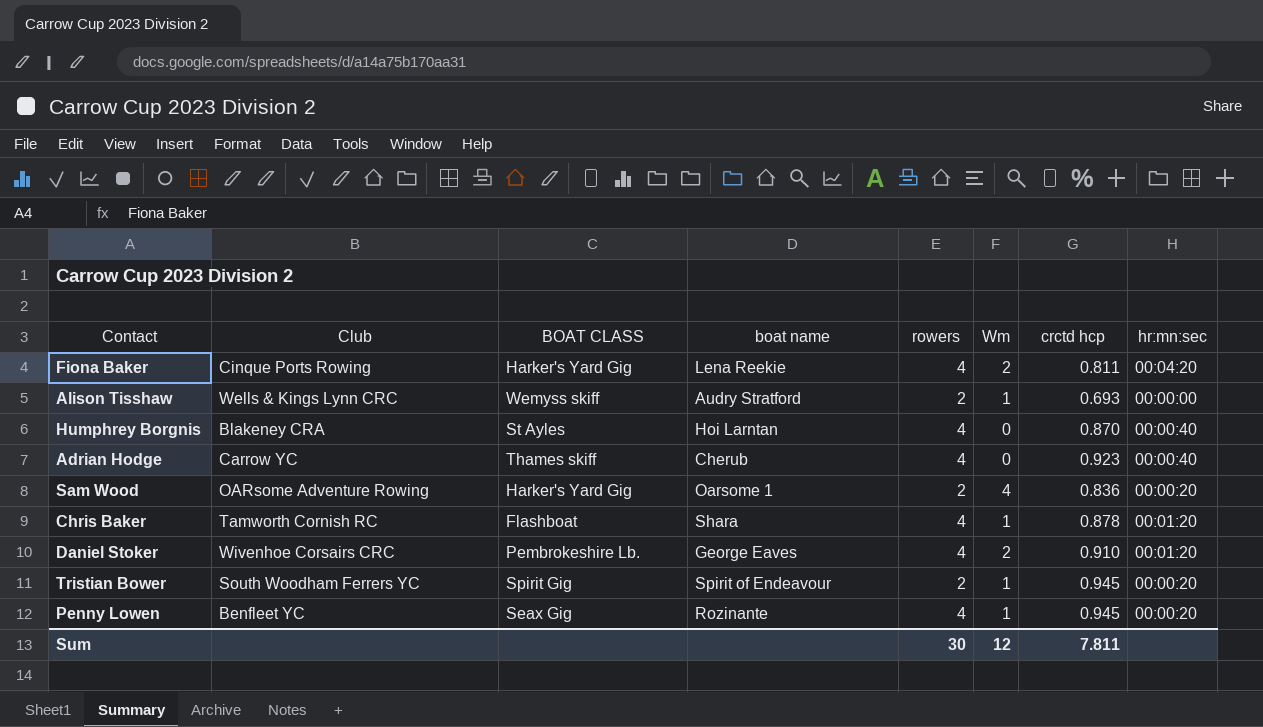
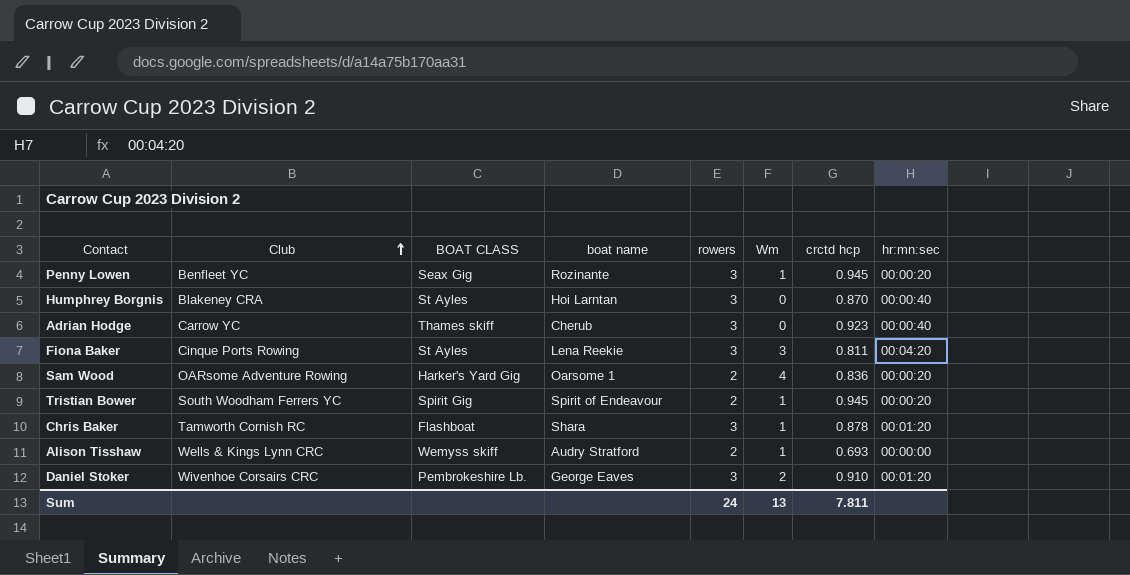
row order: none -> Club ascending
Penny Lowen | rowers: 4 -> 3
Humphrey Borgnis | rowers: 4 -> 3
Adrian Hodge | rowers: 4 -> 3
Fiona Baker | BOAT CLASS: Harker's Yard Gig -> St Ayles
Fiona Baker | rowers: 4 -> 3
Fiona Baker | Wm: 2 -> 3
Chris Baker | rowers: 4 -> 3
Daniel Stoker | rowers: 4 -> 3
Sum | rowers: 30 -> 24
Sum | Wm: 12 -> 13

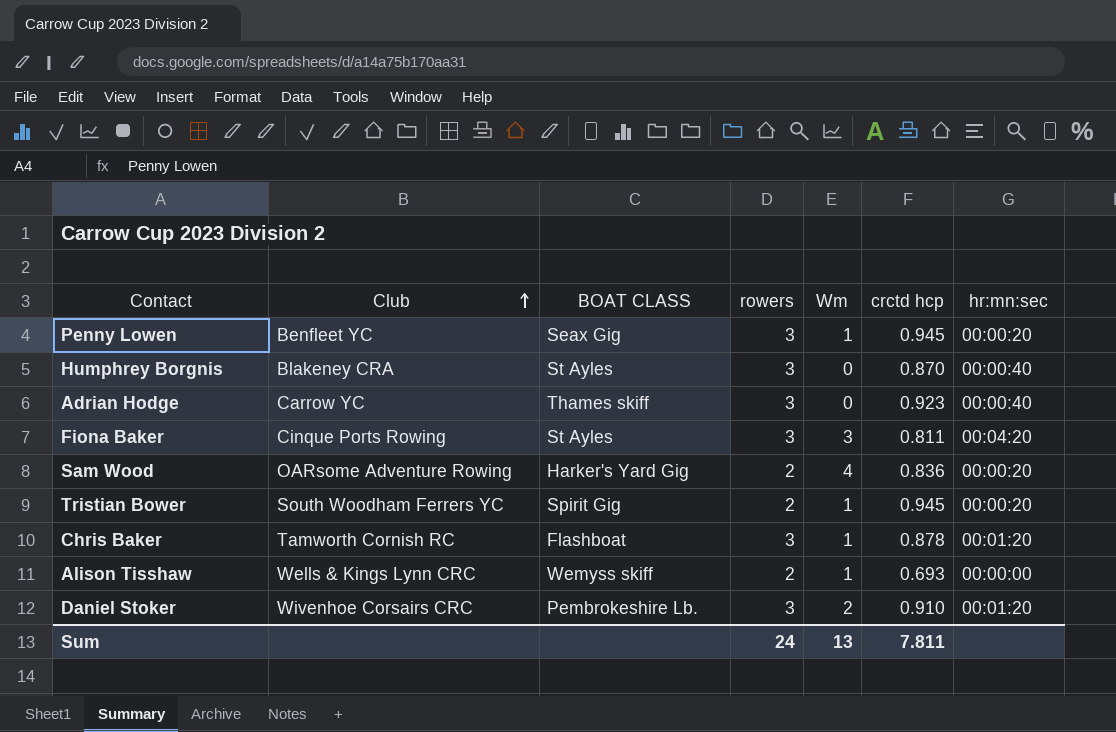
column boat name | position: 4 -> none

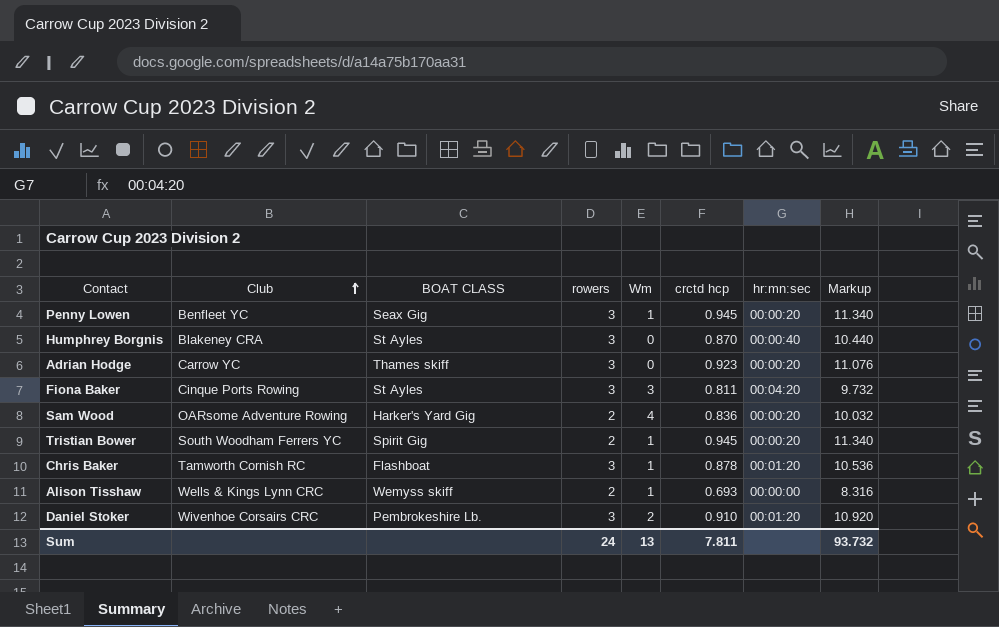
column Markup | formula: none -> [crctd hcp] * 12
Adrian Hodge | hr:mn:sec: 00:00:40 -> 00:00:20

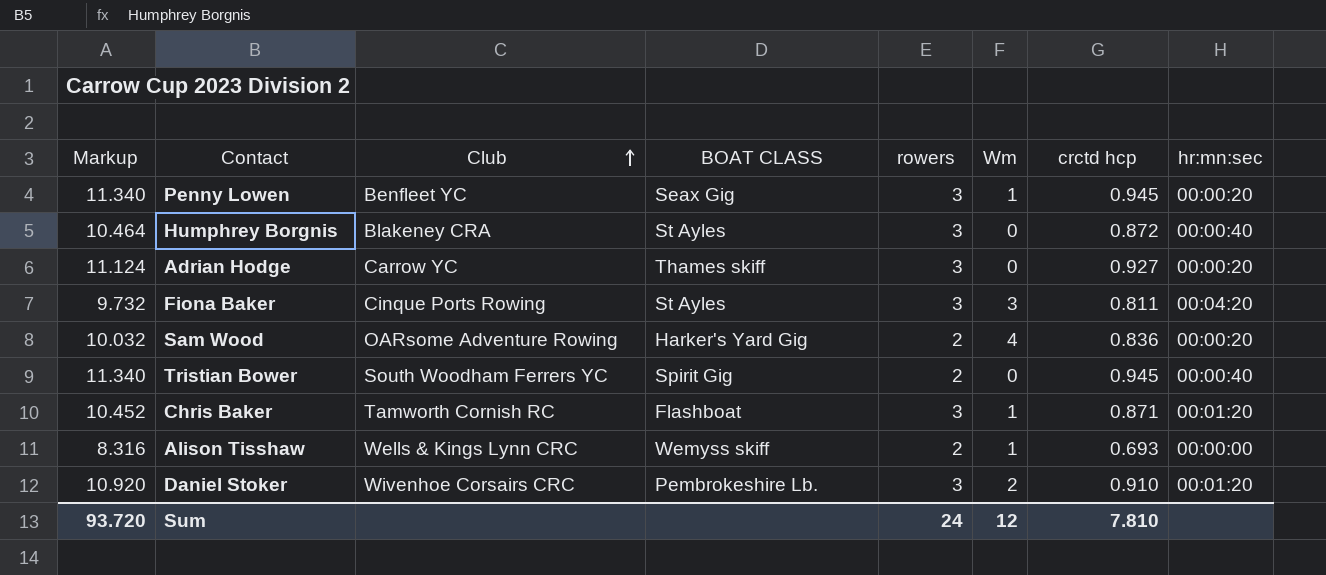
column Markup | position: 8 -> 1
Humphrey Borgnis | Markup: 10.440 -> 10.464
Humphrey Borgnis | crctd hcp: 0.870 -> 0.872
Adrian Hodge | Markup: 11.076 -> 11.124
Adrian Hodge | crctd hcp: 0.923 -> 0.927
Tristian Bower | Wm: 1 -> 0
Tristian Bower | hr:mn:sec: 00:00:20 -> 00:00:40
Chris Baker | Markup: 10.536 -> 10.452
Chris Baker | crctd hcp: 0.878 -> 0.871
Sum | Markup: 93.732 -> 93.720
Sum | Wm: 13 -> 12
Sum | crctd hcp: 7.811 -> 7.810

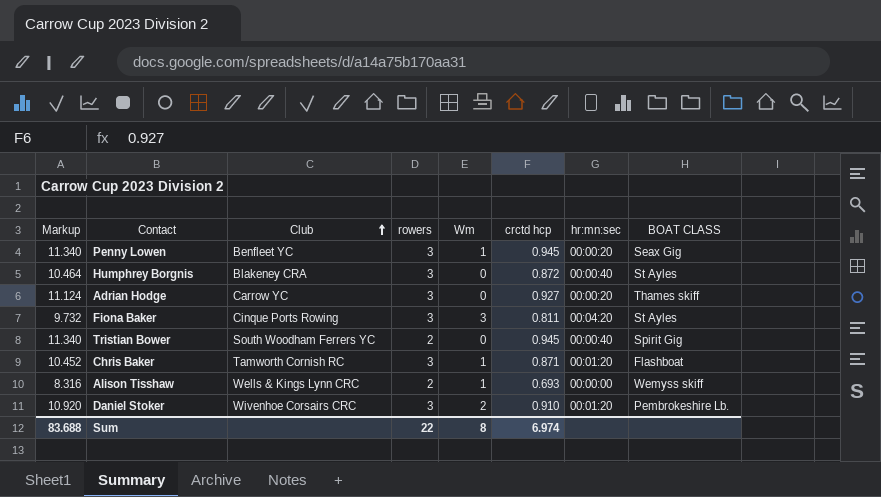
column BOAT CLASS | position: 4 -> 8
row Sam Wood: 10.032 | OARsome Adventure Rowing | Harker's Yard Gig | 2 | 4 | 0.836 | 00:00:20 -> none
Sum | Markup: 93.720 -> 83.688
Sum | rowers: 24 -> 22
Sum | Wm: 12 -> 8
Sum | crctd hcp: 7.810 -> 6.974

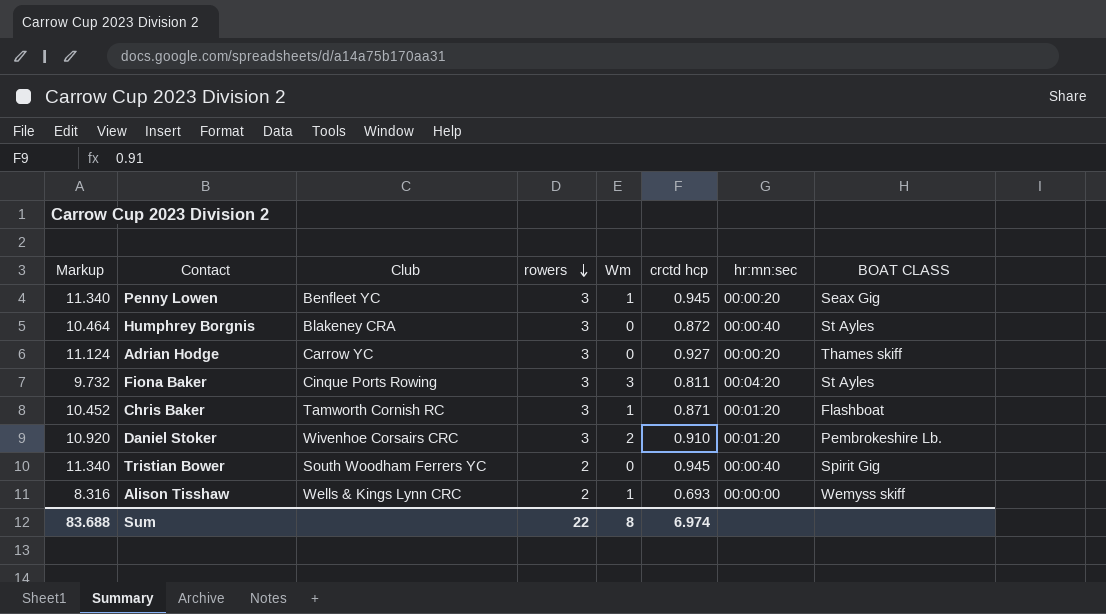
row order: Club ascending -> rowers descending

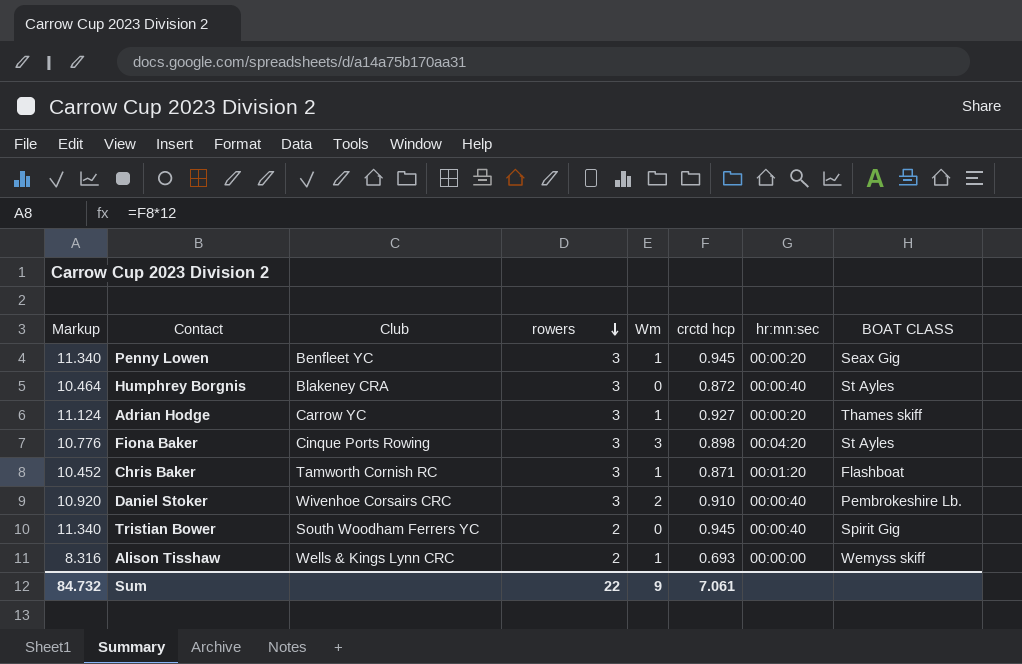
Adrian Hodge | Wm: 0 -> 1
Fiona Baker | Markup: 9.732 -> 10.776
Fiona Baker | crctd hcp: 0.811 -> 0.898
Daniel Stoker | hr:mn:sec: 00:01:20 -> 00:00:40
Sum | Markup: 83.688 -> 84.732
Sum | Wm: 8 -> 9
Sum | crctd hcp: 6.974 -> 7.061

